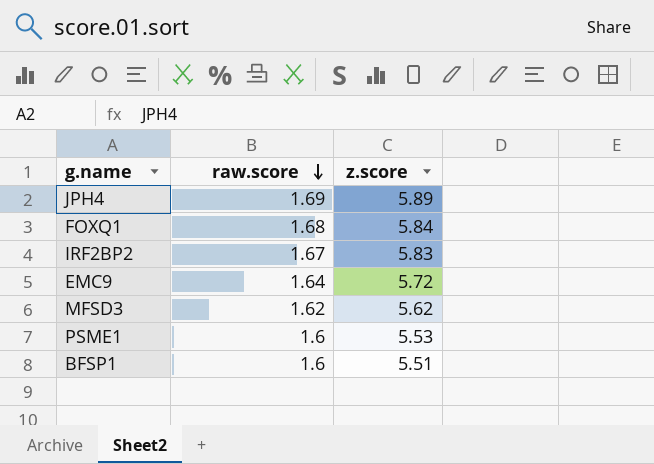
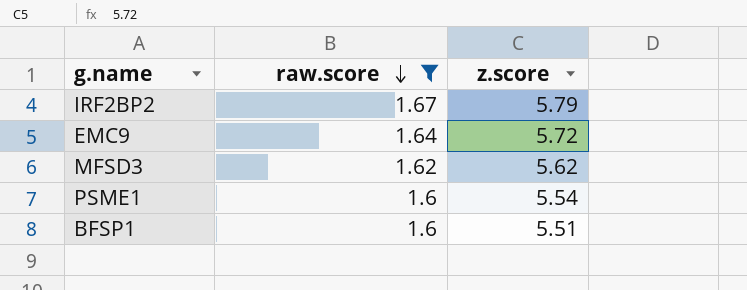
filter: none -> raw.score <= 1.67
IRF2BP2 | z.score: 5.83 -> 5.79
PSME1 | z.score: 5.53 -> 5.54

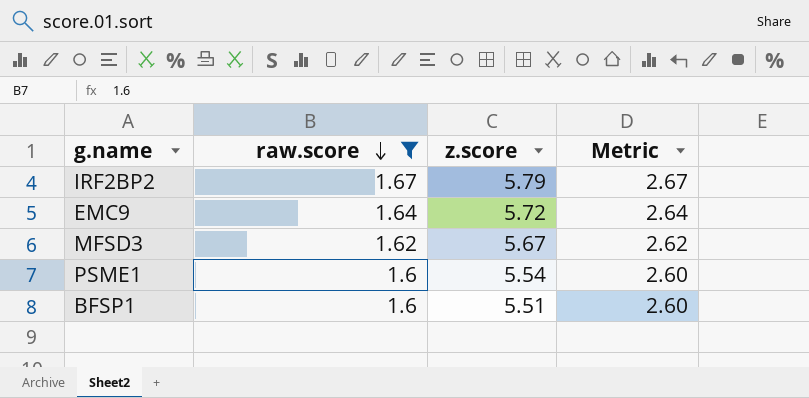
column Metric | formula: none -> [raw.score] + 1
MFSD3 | z.score: 5.62 -> 5.67

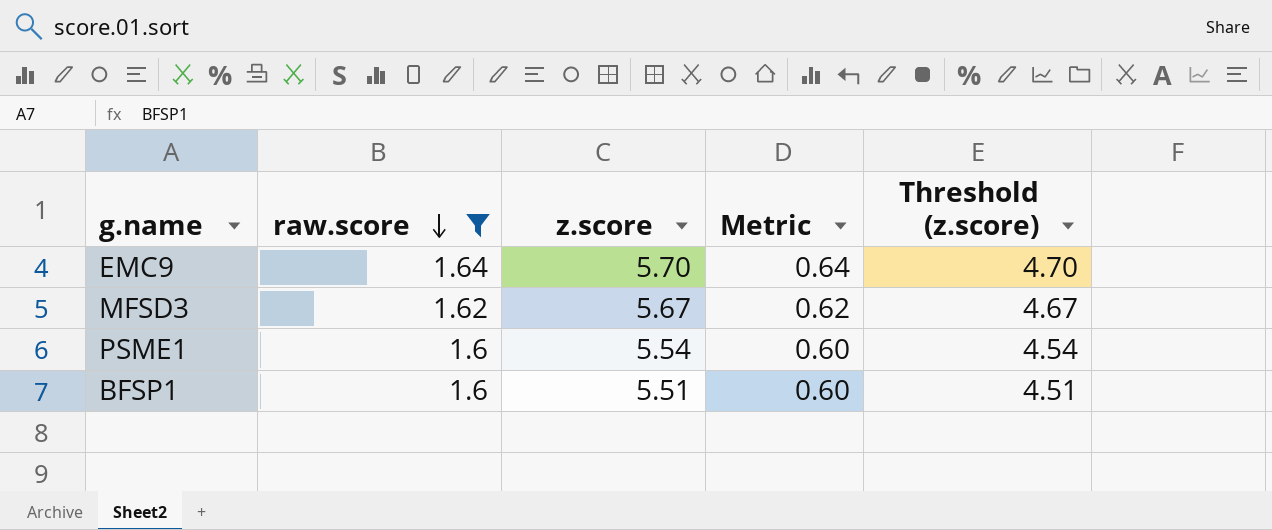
column Metric | formula: [raw.score] + 1 -> [raw.score] - 1
column Threshold (z.score) | formula: none -> [z.score] - 1
row IRF2BP2: 1.67 | 5.79 | 2.67 -> none
EMC9 | z.score: 5.72 -> 5.70

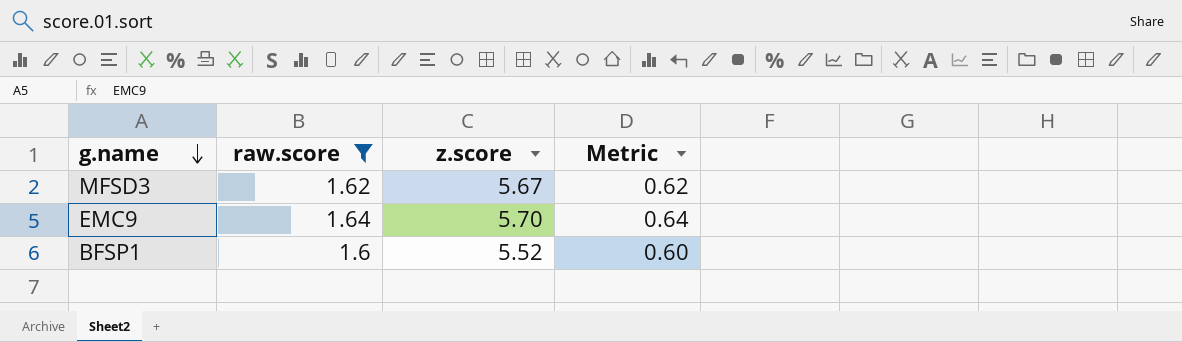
row order: raw.score descending -> g.name descending
column Threshold (z.score) | formula: [z.score] - 1 -> none
row PSME1: 1.6 | 5.54 | 0.60 | 4.54 -> none
BFSP1 | z.score: 5.51 -> 5.52

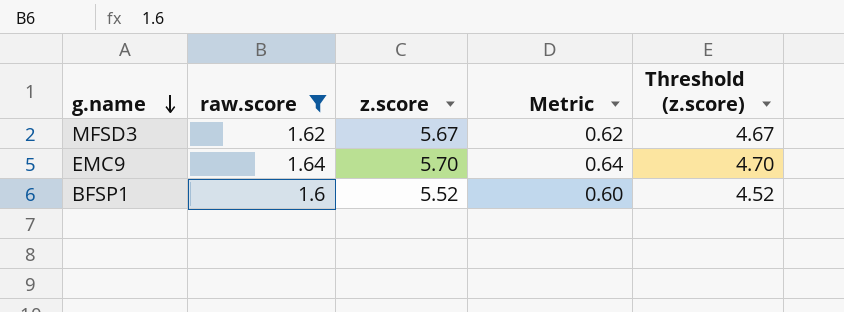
column Threshold (z.score) | formula: none -> [z.score] - 1

